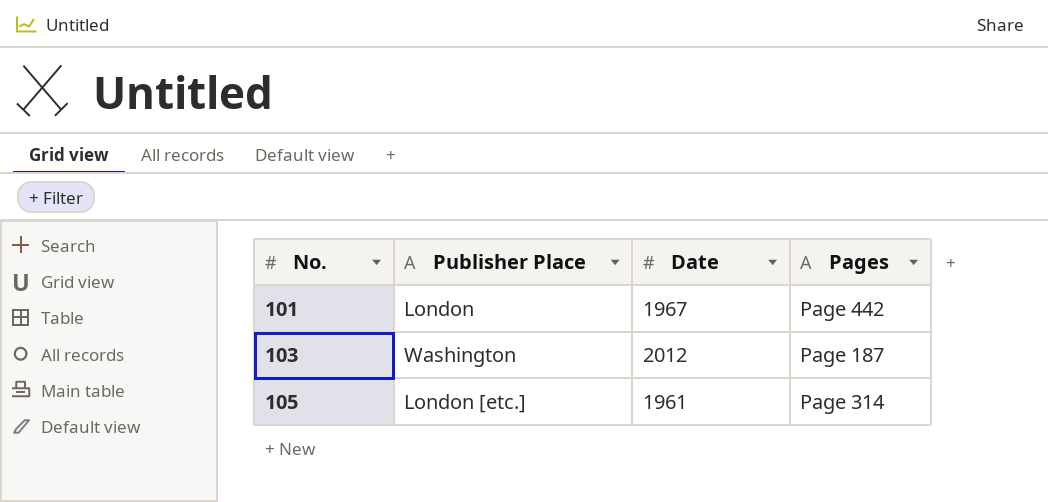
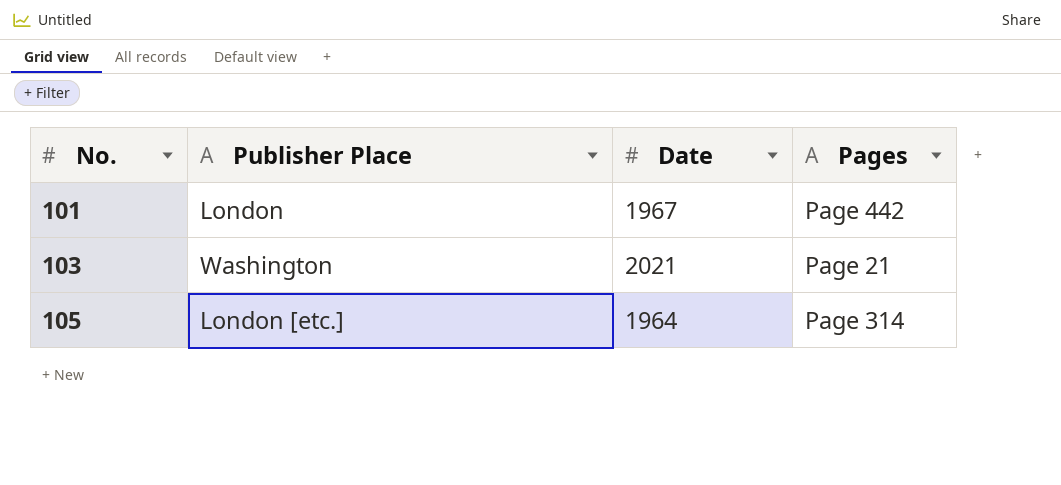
103 | Date: 2012 -> 2021
103 | Pages: Page 187 -> Page 21
105 | Date: 1961 -> 1964

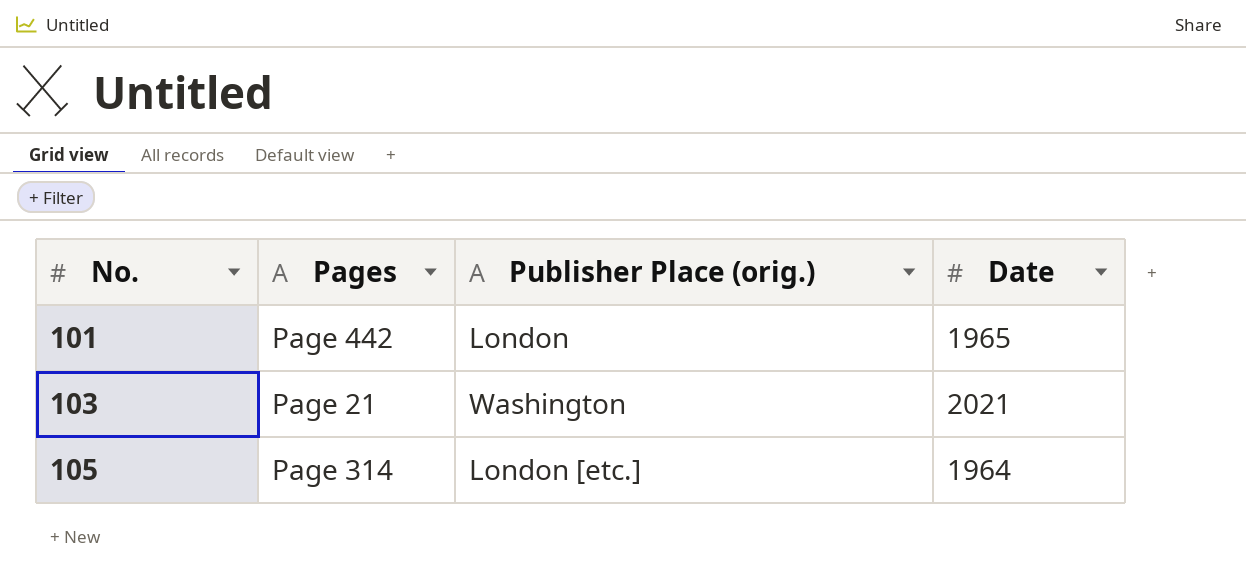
column Pages | position: 4 -> 2
column name: Publisher Place -> Publisher Place (orig.)
101 | Date: 1967 -> 1965

